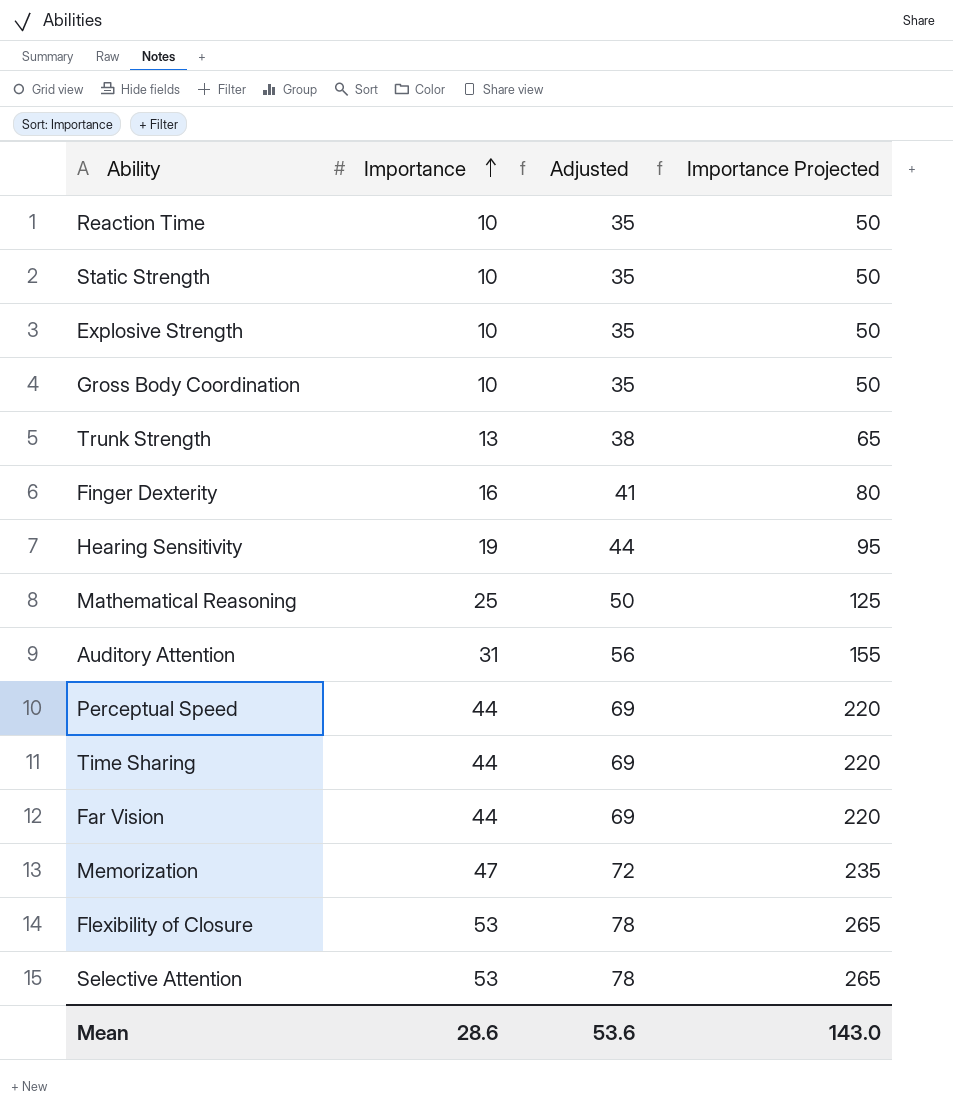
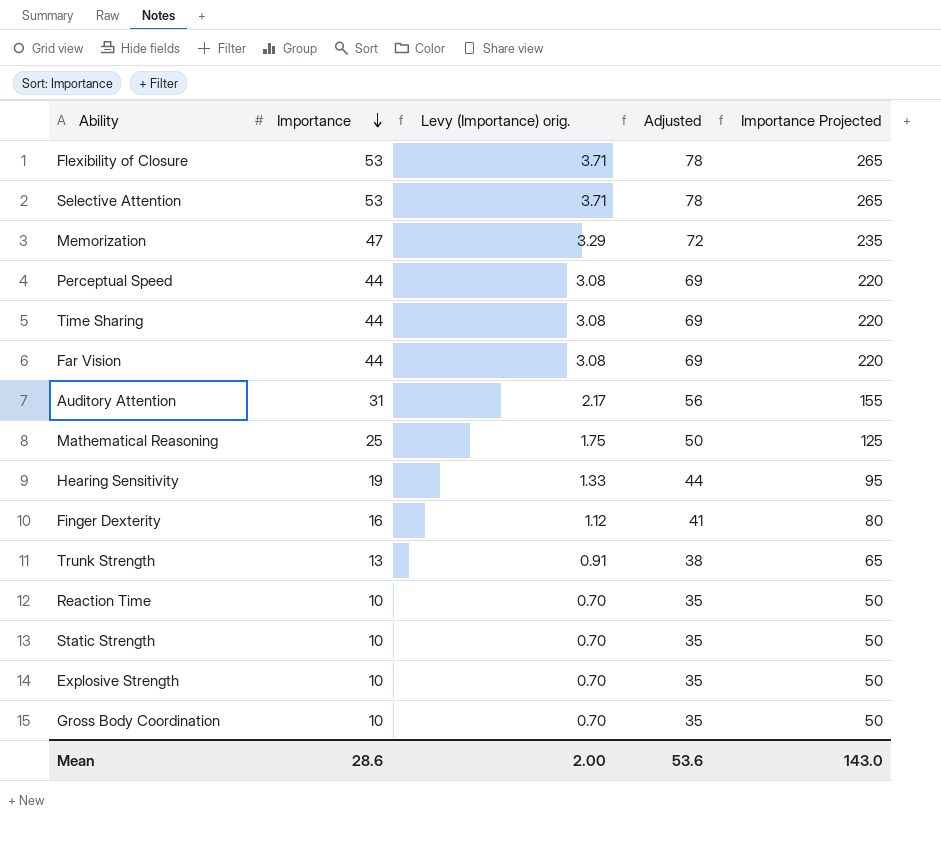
row order: Importance ascending -> Importance descending
column Levy (Importance) orig. | formula: none -> [Importance] * 0.07

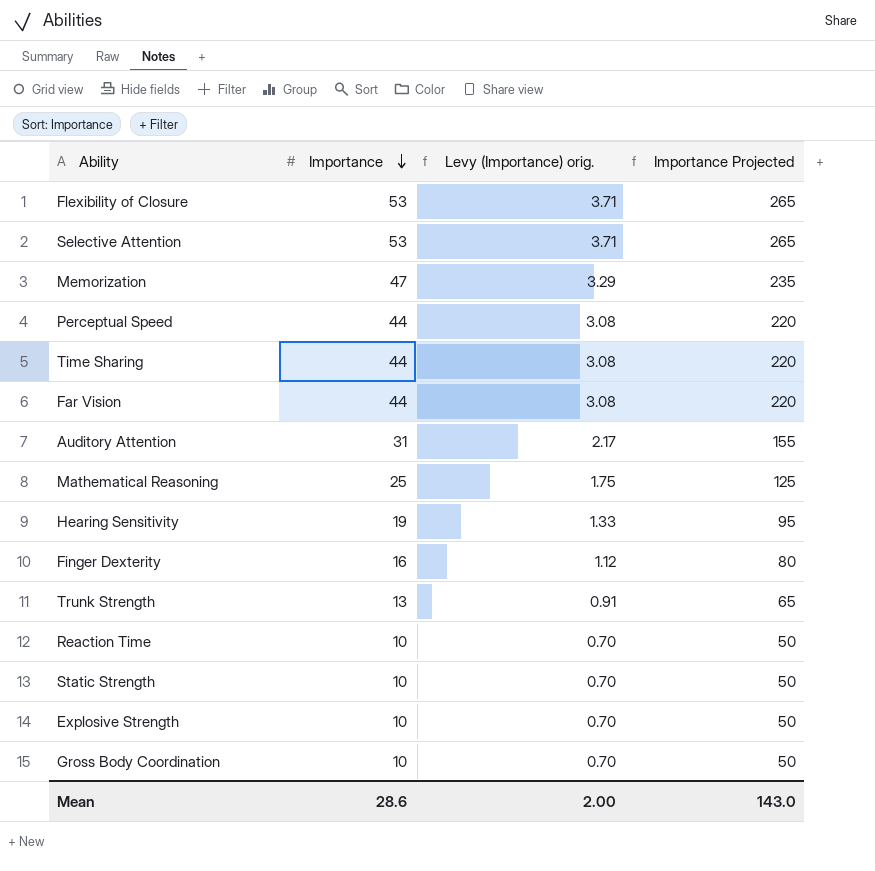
column Adjusted | formula: [Importance] + 25 -> none

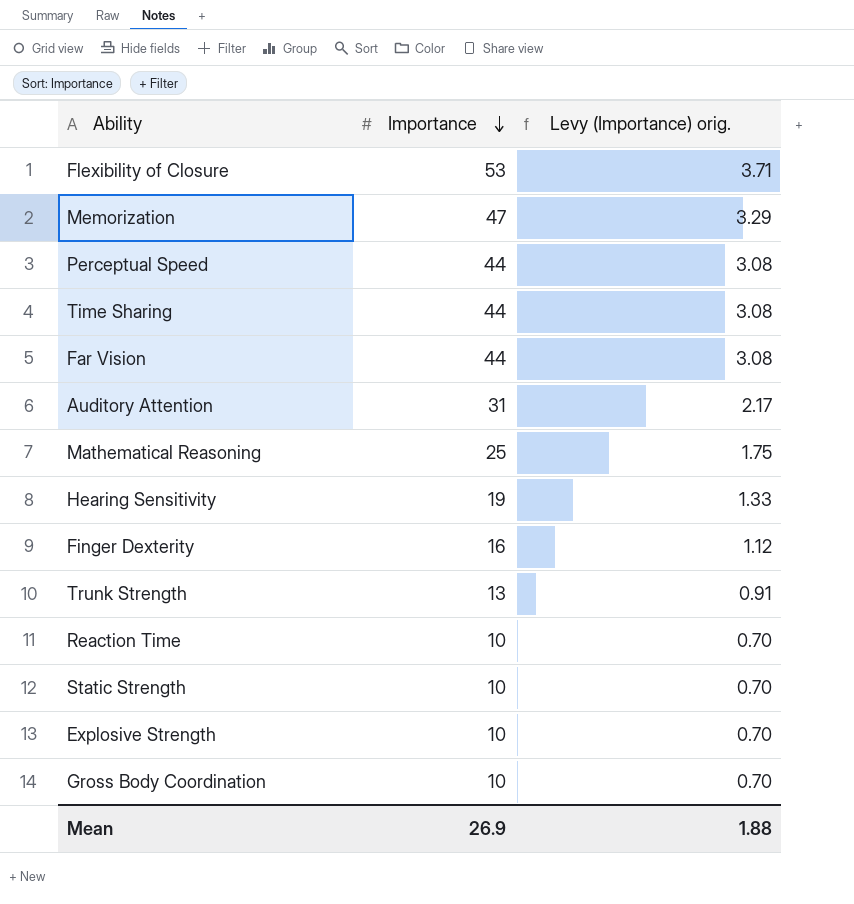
column Importance Projected | formula: [Importance] * 5 -> none
row Selective Attention: 53 | 3.71 | 265 -> none
Mean | Importance: 28.6 -> 26.9
Mean | Levy (Importance) orig.: 2.00 -> 1.88

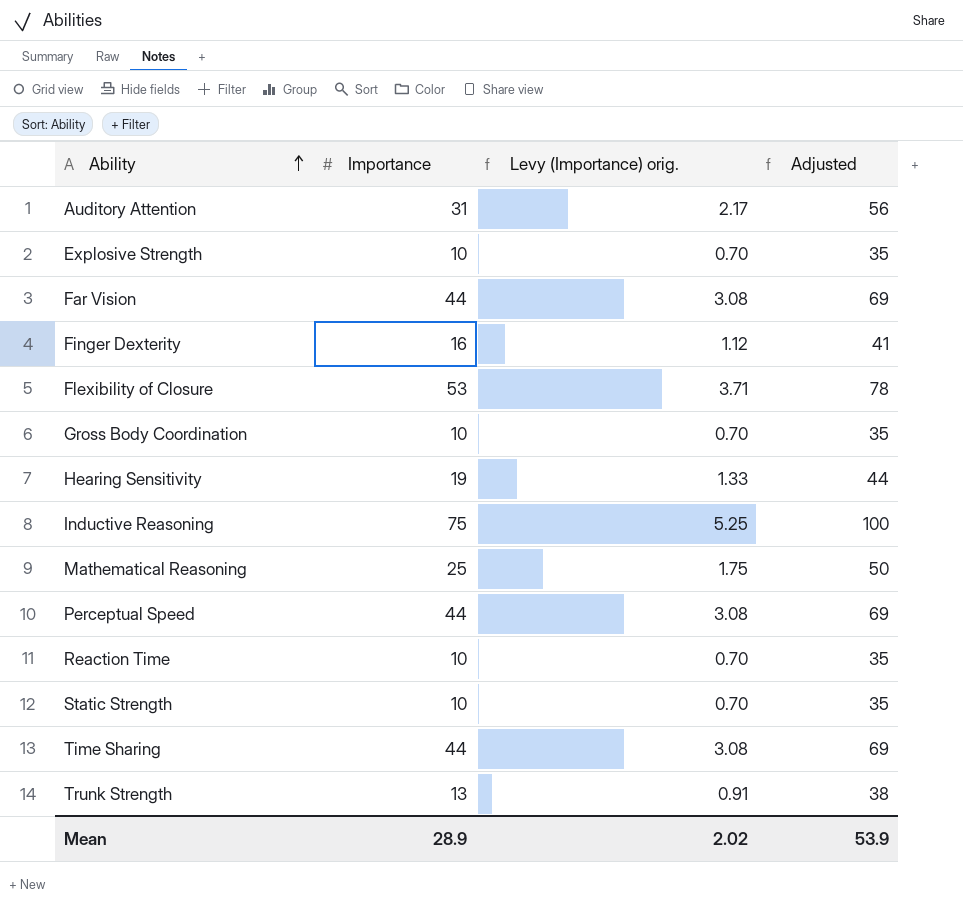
row order: Importance descending -> Ability ascending
column Adjusted | formula: none -> [Importance] + 25
row Memorization: 47 | 3.29 -> none
row Inductive Reasoning: none -> 75 | 5.25 | 100
Mean | Importance: 26.9 -> 28.9
Mean | Levy (Importance) orig.: 1.88 -> 2.02

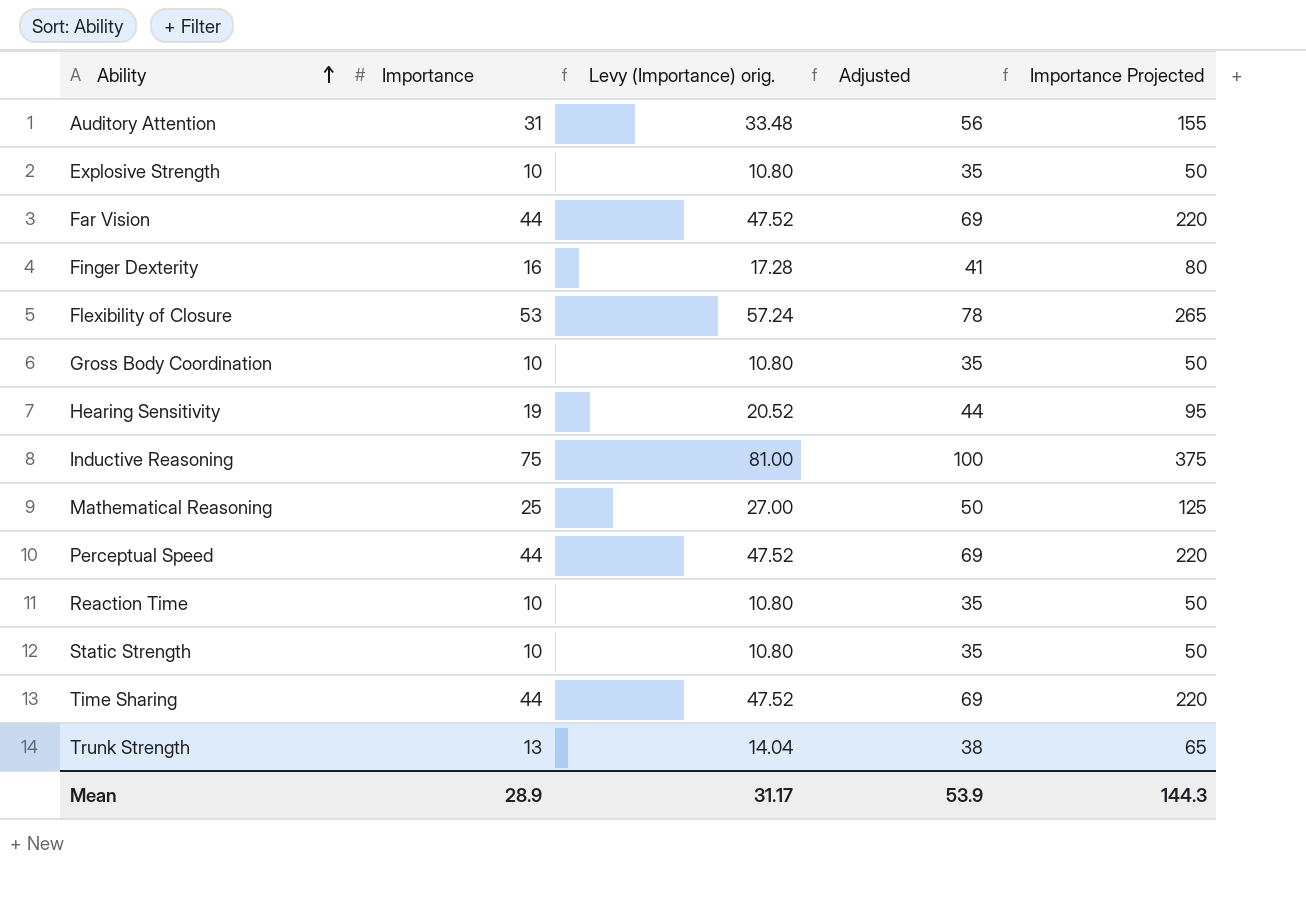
column Levy (Importance) orig. | formula: [Importance] * 0.07 -> [Importance] * 1.08
column Importance Projected | formula: none -> [Importance] * 5
Mean | Levy (Importance) orig.: 2.02 -> 31.17

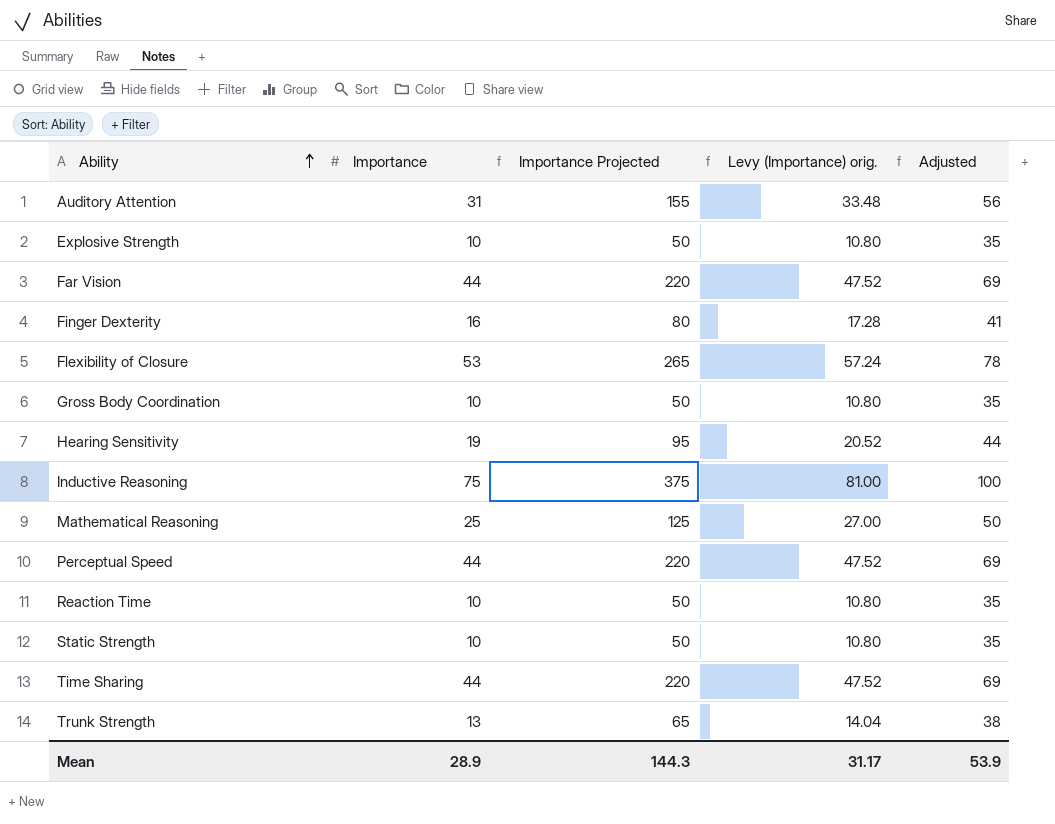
column Importance Projected | position: 5 -> 3

